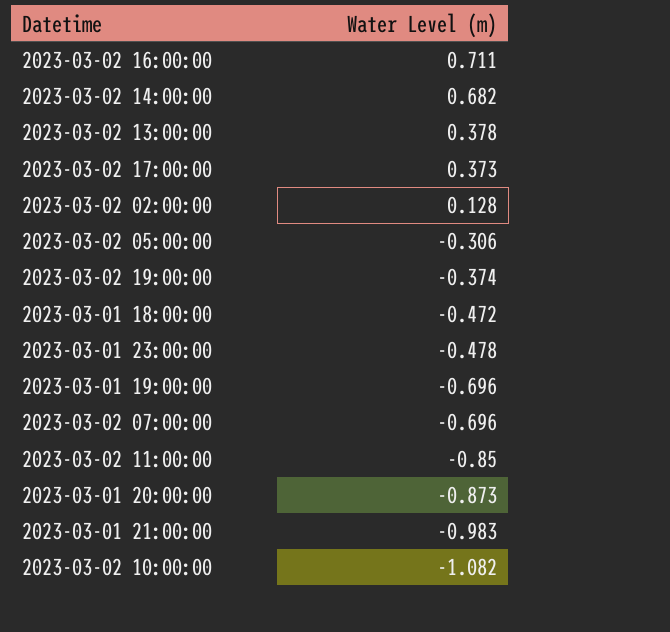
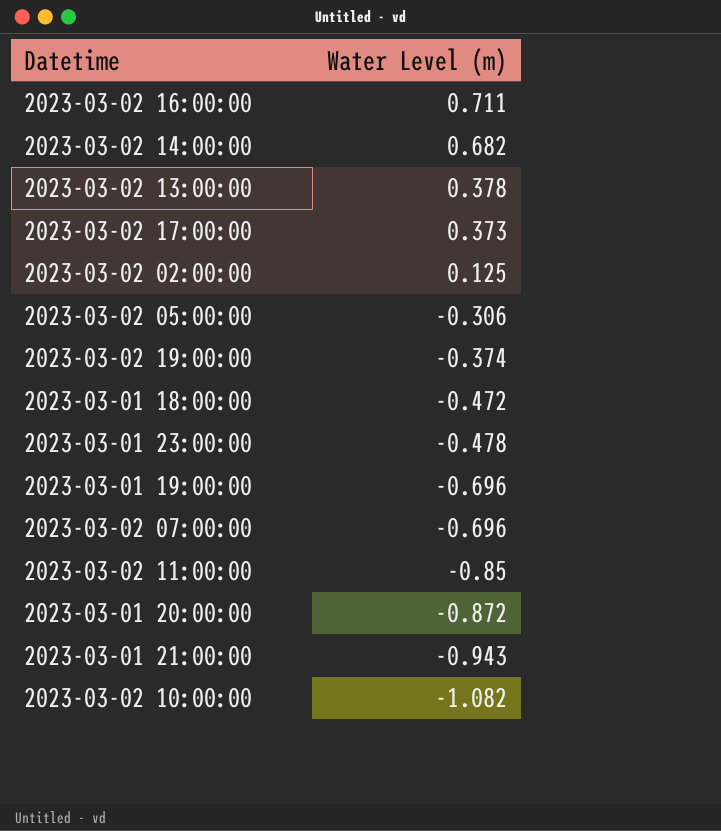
2023-03-02 02:00:00 | Water Level (m): 0.128 -> 0.125
2023-03-01 20:00:00 | Water Level (m): -0.873 -> -0.872
2023-03-01 21:00:00 | Water Level (m): -0.983 -> -0.943

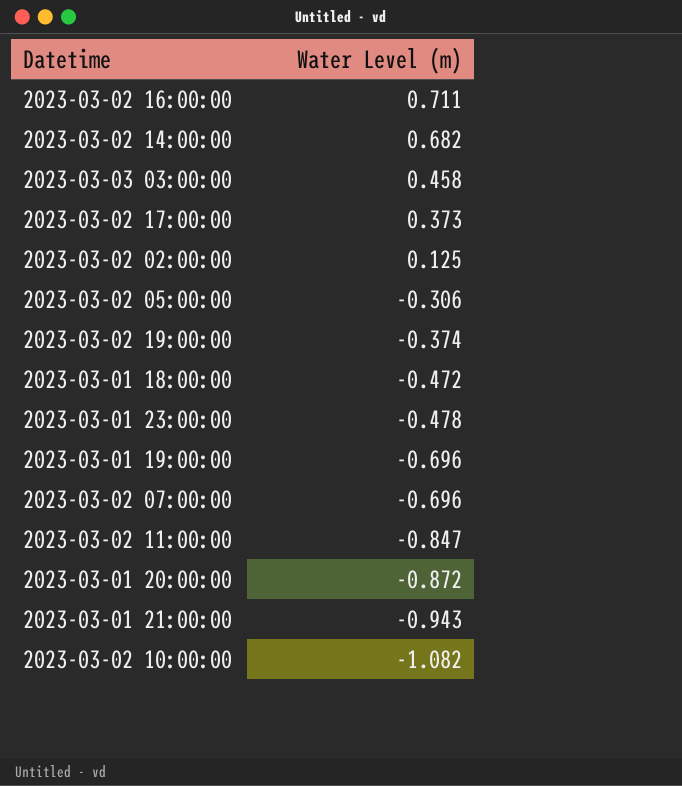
row 2023-03-02 13:00:00: 0.378 -> none
row 2023-03-03 03:00:00: none -> 0.458
2023-03-02 11:00:00 | Water Level (m): -0.85 -> -0.847

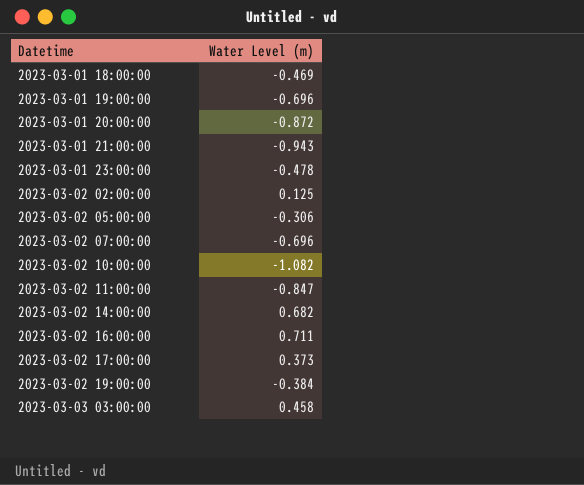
row order: Water Level (m) descending -> Datetime ascending
2023-03-01 18:00:00 | Water Level (m): -0.472 -> -0.469
2023-03-02 19:00:00 | Water Level (m): -0.374 -> -0.384

